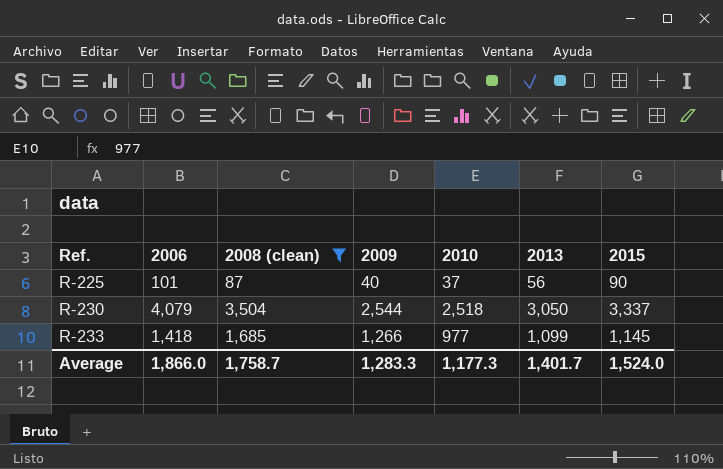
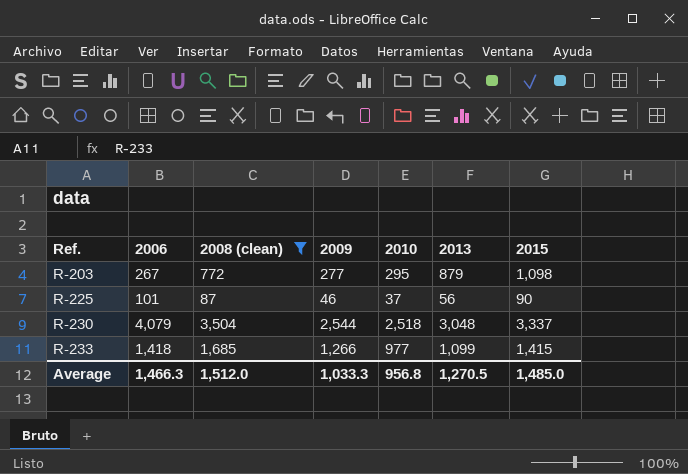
row R-203: none -> 267 | 772 | 277 | 295 | 879 | 1,098
R-225 | 2009: 40 -> 46
R-230 | 2013: 3,050 -> 3,048
R-233 | 2015: 1,145 -> 1,415
Average | 2006: 1,866.0 -> 1,466.3
Average | 2008 (clean): 1,758.7 -> 1,512.0
Average | 2009: 1,283.3 -> 1,033.3
Average | 2010: 1,177.3 -> 956.8
Average | 2013: 1,401.7 -> 1,270.5
Average | 2015: 1,524.0 -> 1,485.0

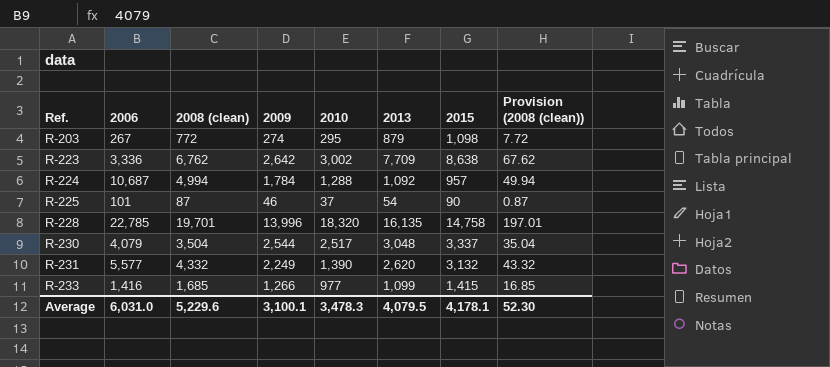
filter: 2008 (clean) <= 3,504 -> none
column Provision (2008 (clean)) | formula: none -> [2008 (clean)] * 0.01
R-203 | 2009: 277 -> 274
R-225 | 2013: 56 -> 54
R-230 | 2010: 2,518 -> 2,517
R-233 | 2006: 1,418 -> 1,416
Average | 2006: 1,466.3 -> 6,031.0
Average | 2008 (clean): 1,512.0 -> 5,229.6
Average | 2009: 1,033.3 -> 3,100.1
Average | 2010: 956.8 -> 3,478.3
Average | 2013: 1,270.5 -> 4,079.5
Average | 2015: 1,485.0 -> 4,178.1

